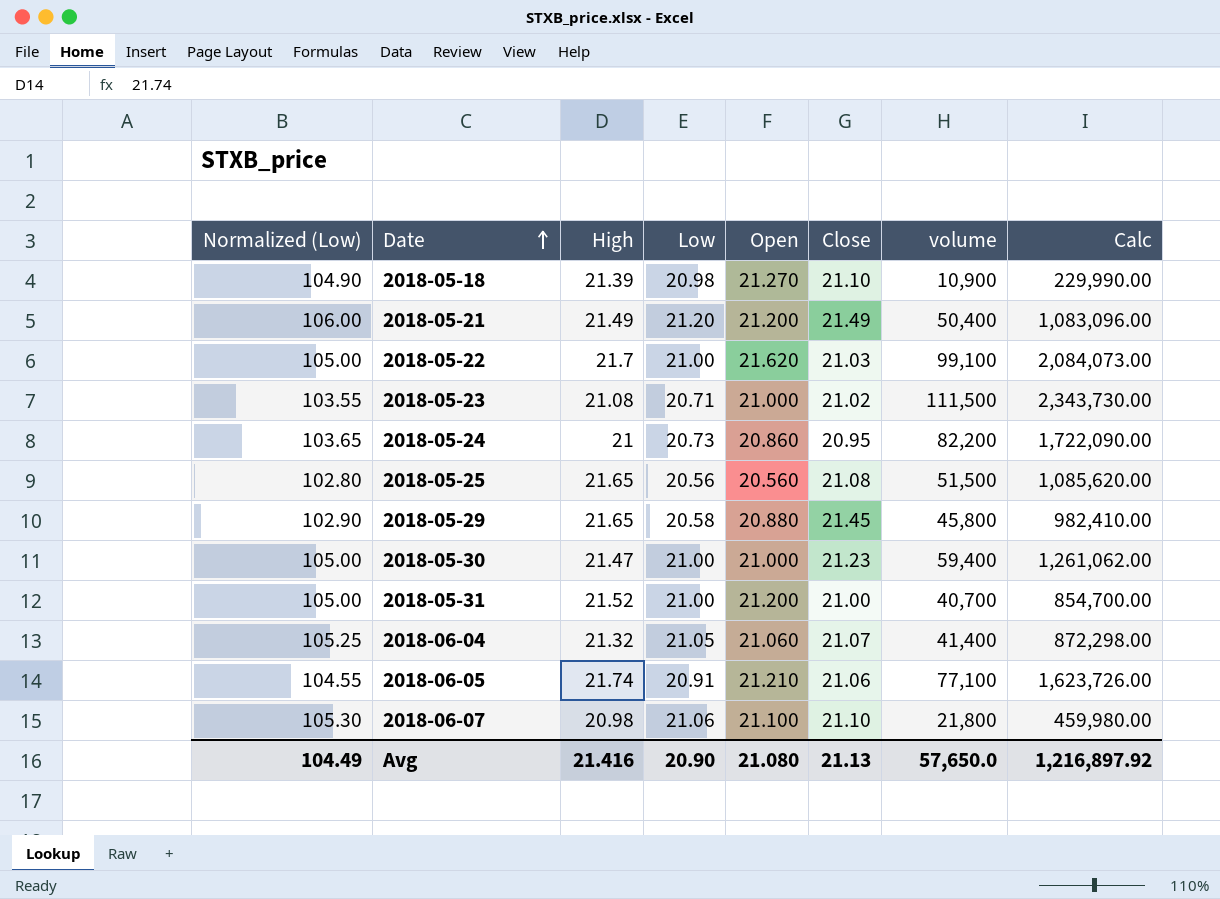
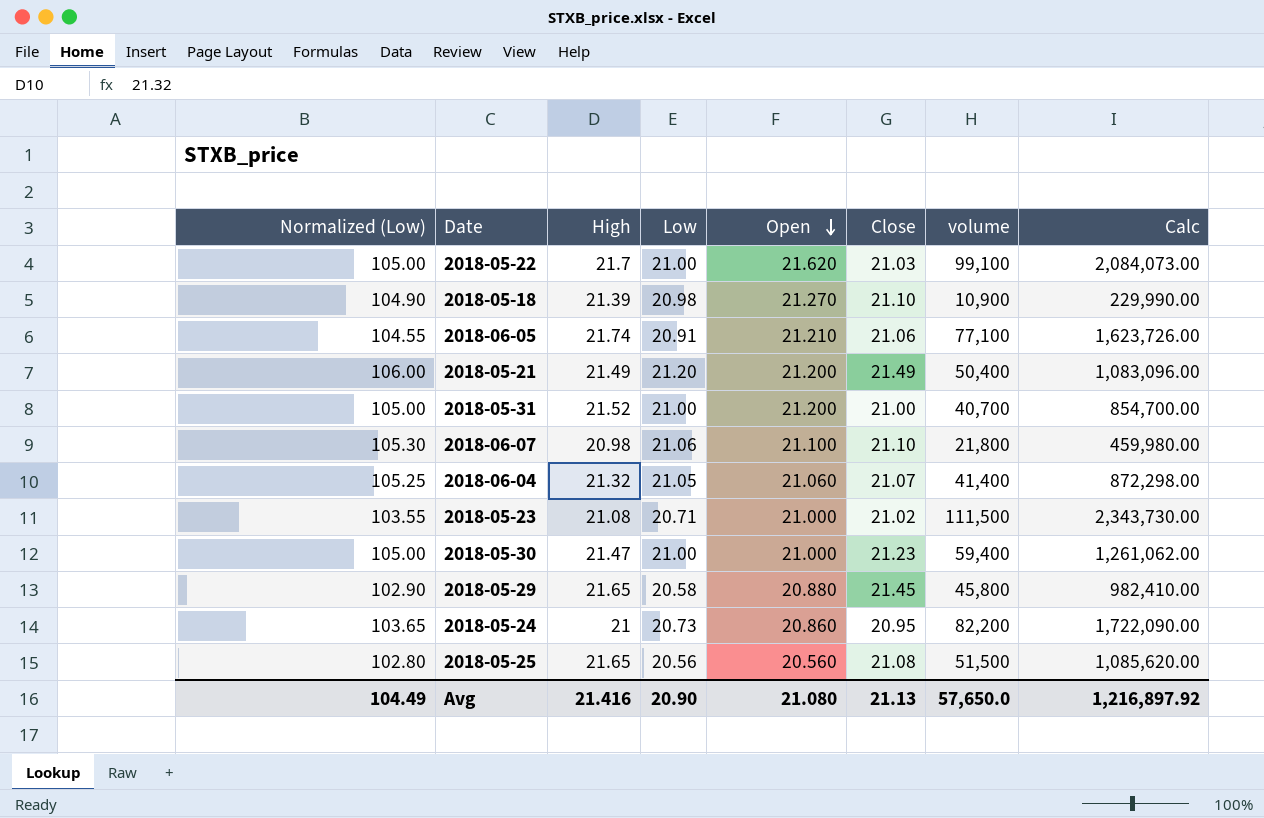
row order: Date ascending -> Open descending

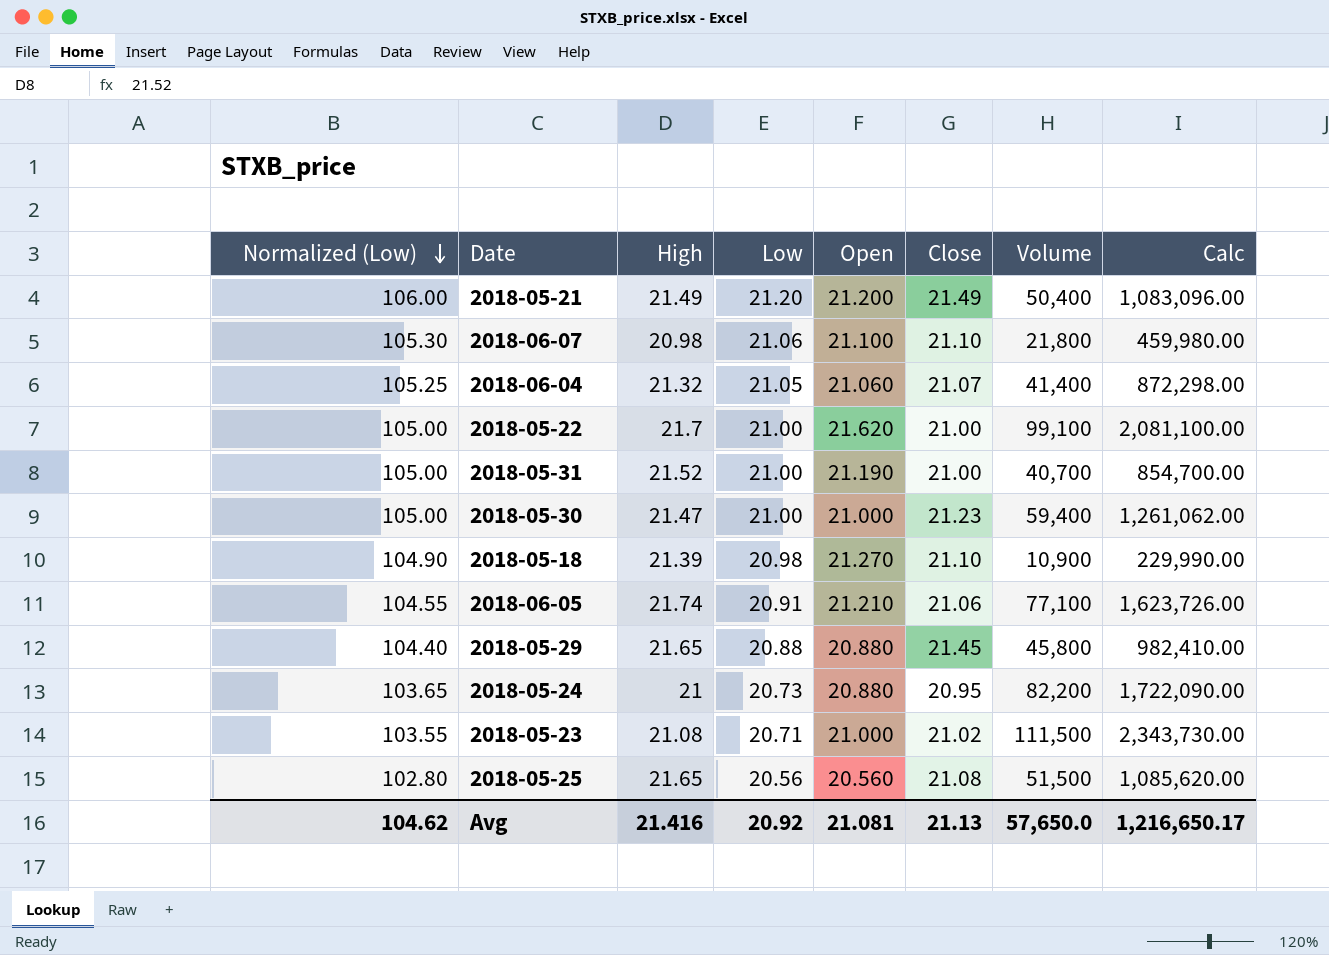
row order: Open descending -> Normalized (Low) descending
column name: volume -> Volume
2018-05-22 | Close: 21.03 -> 21.00
2018-05-22 | Calc: 2,084,073.00 -> 2,081,100.00
2018-05-31 | Open: 21.200 -> 21.190
2018-05-29 | Normalized (Low): 102.90 -> 104.40
2018-05-29 | Low: 20.58 -> 20.88
2018-05-24 | Open: 20.860 -> 20.880
Avg | Normalized (Low): 104.49 -> 104.62
Avg | Low: 20.90 -> 20.92
Avg | Open: 21.080 -> 21.081
Avg | Calc: 1,216,897.92 -> 1,216,650.17

